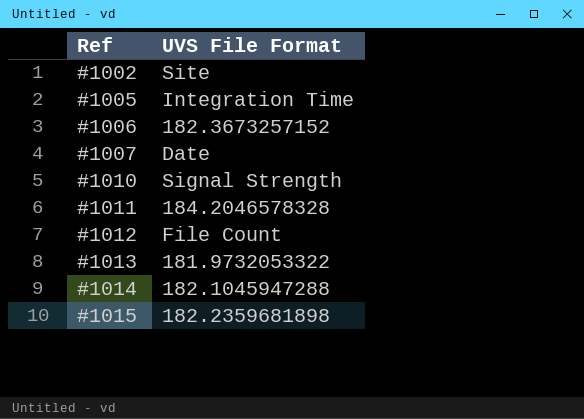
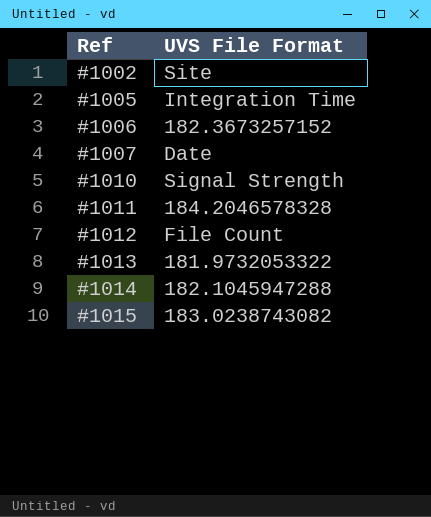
#1015 | UVS File Format: 182.2359681898 -> 183.0238743082

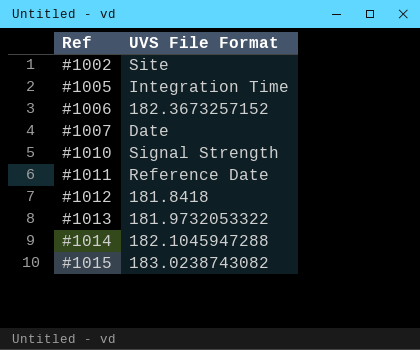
#1011 | UVS File Format: 184.2046578328 -> Reference Date
#1012 | UVS File Format: File Count -> 181.8418

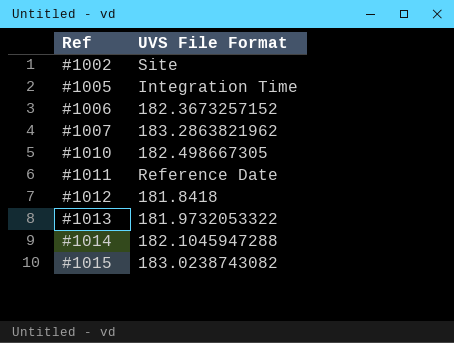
#1007 | UVS File Format: Date -> 183.2863821962
#1010 | UVS File Format: Signal Strength -> 182.498667305

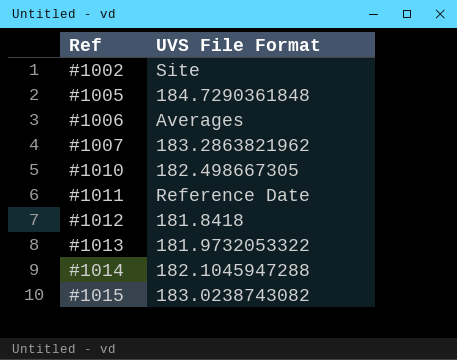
#1005 | UVS File Format: Integration Time -> 184.7290361848
#1006 | UVS File Format: 182.3673257152 -> Averages

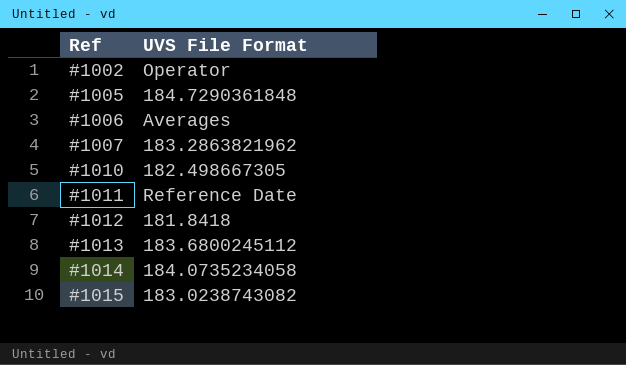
#1002 | UVS File Format: Site -> Operator
#1013 | UVS File Format: 181.9732053322 -> 183.6800245112
#1014 | UVS File Format: 182.1045947288 -> 184.0735234058

